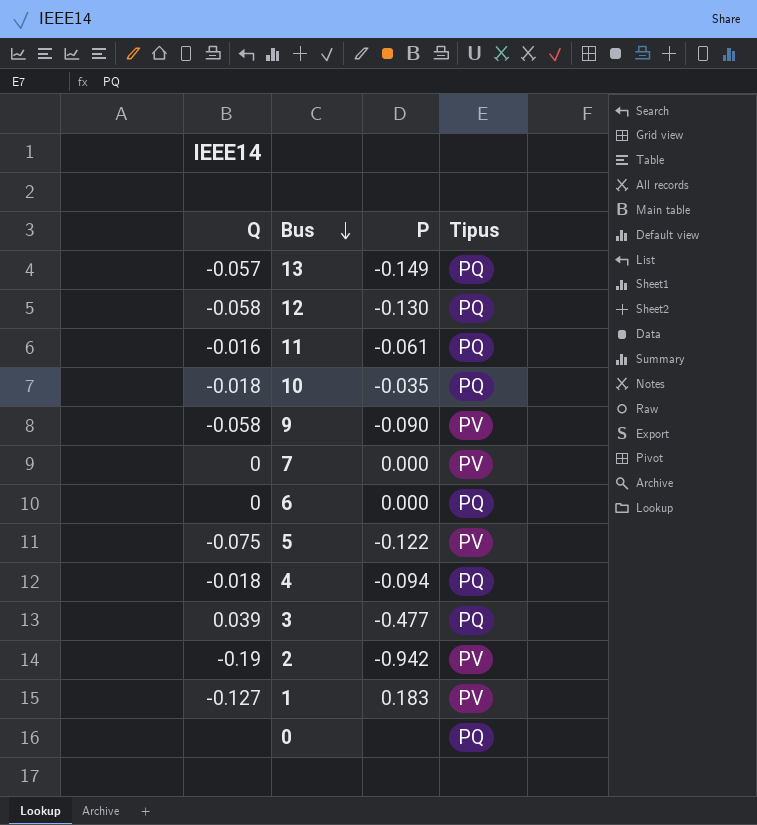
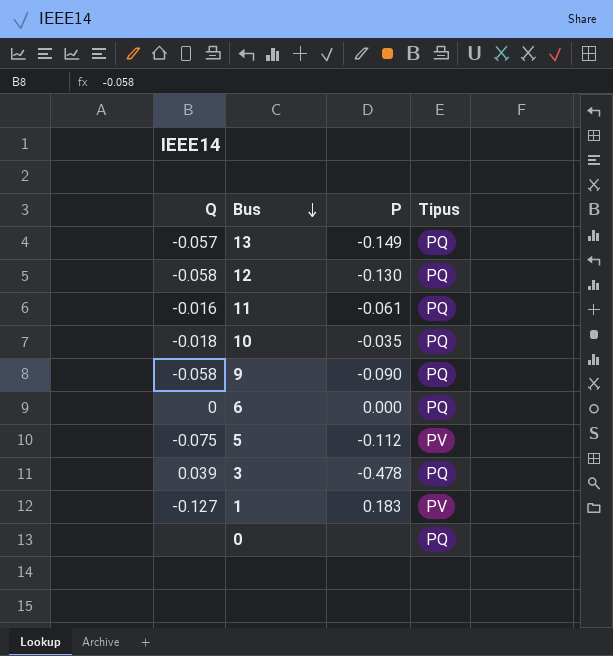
row 7: 0 | 0.000 | PV -> none
row 4: -0.018 | -0.094 | PQ -> none
row 2: -0.19 | -0.942 | PV -> none
9 | Tipus: PV -> PQ
5 | P: -0.122 -> -0.112
3 | P: -0.477 -> -0.478

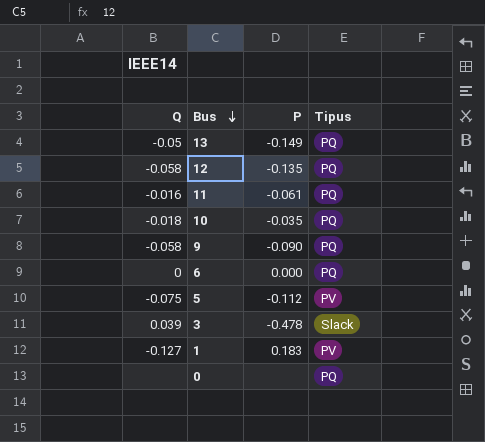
13 | Q: -0.057 -> -0.05
12 | P: -0.130 -> -0.135
3 | Tipus: PQ -> Slack

